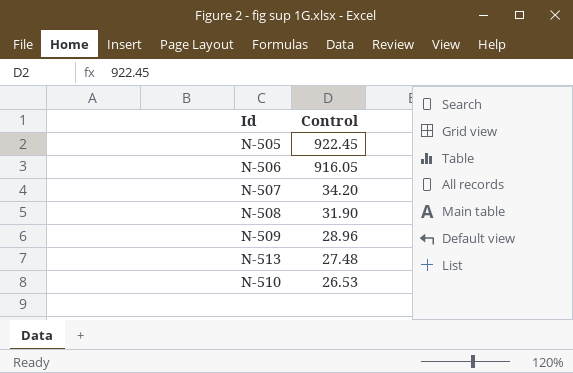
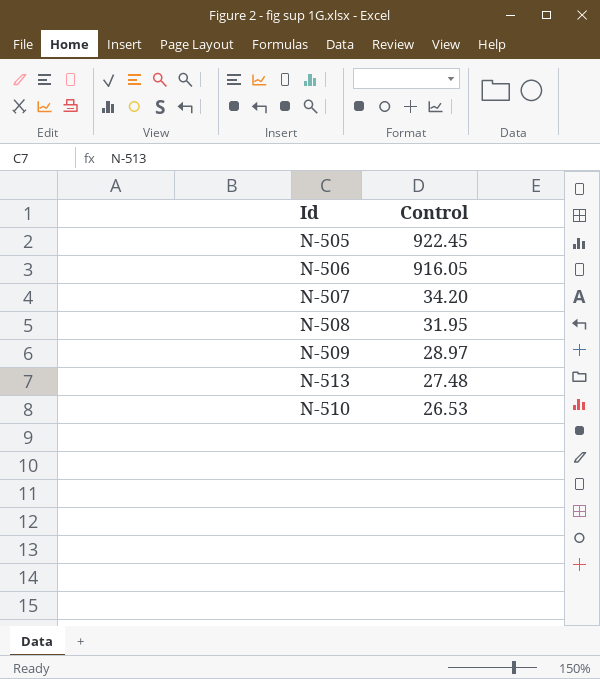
N-508 | Control: 31.90 -> 31.95
N-509 | Control: 28.96 -> 28.97

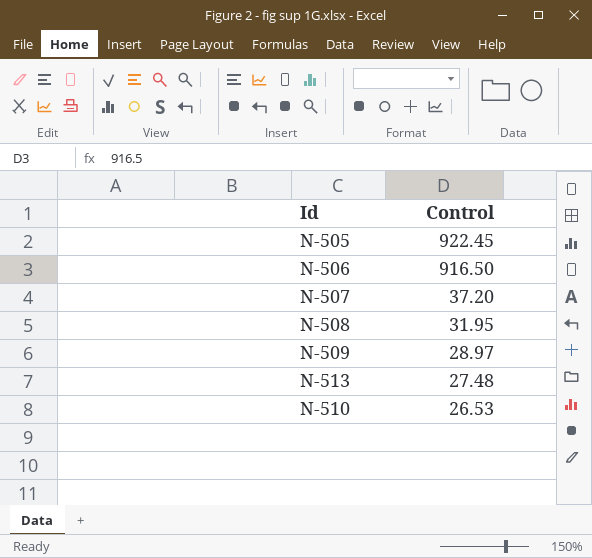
N-506 | Control: 916.05 -> 916.50
N-507 | Control: 34.20 -> 37.20

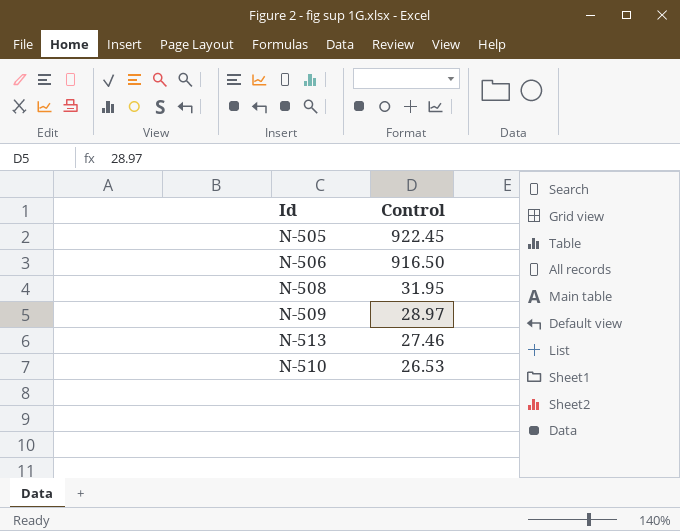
row N-507: 37.20 -> none
N-513 | Control: 27.48 -> 27.46

